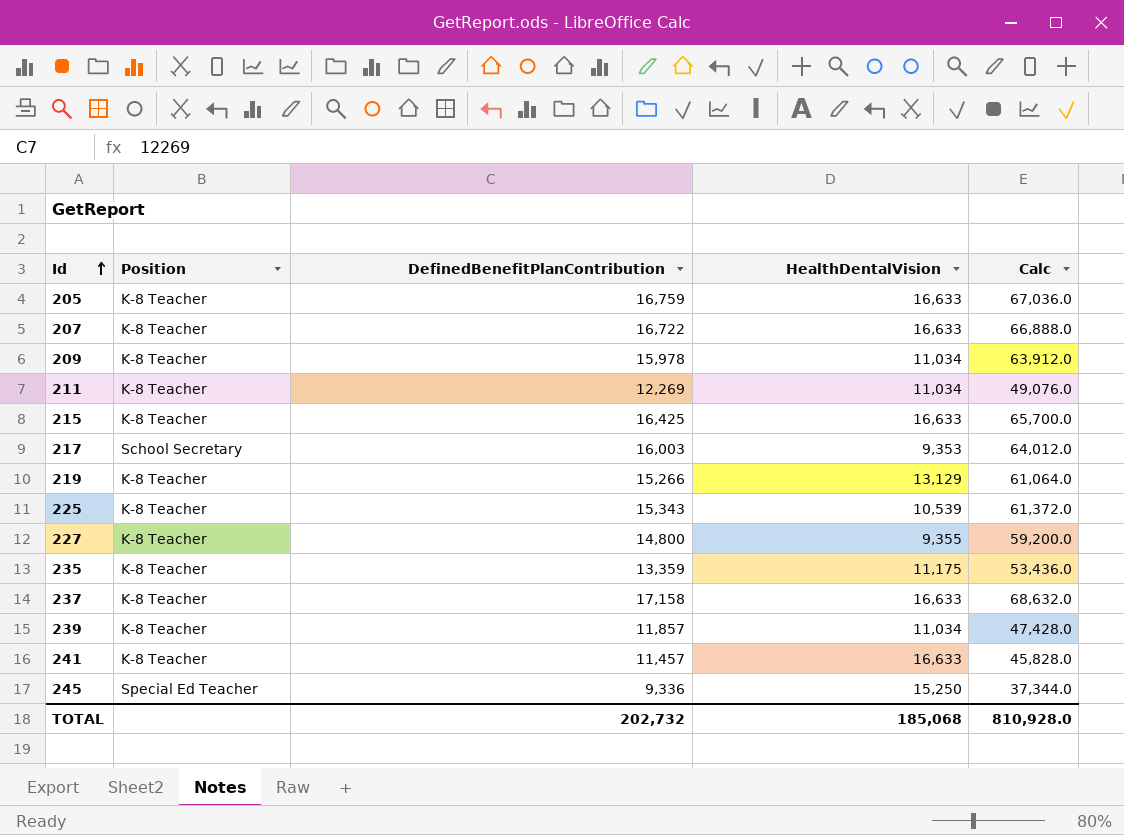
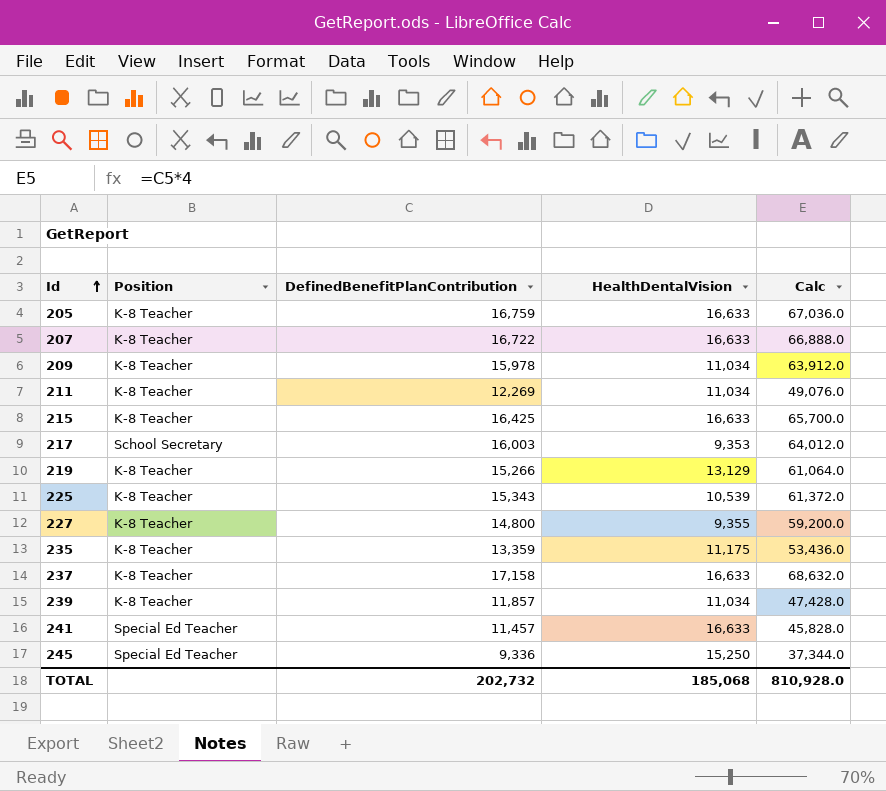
241 | Position: K-8 Teacher -> Special Ed Teacher

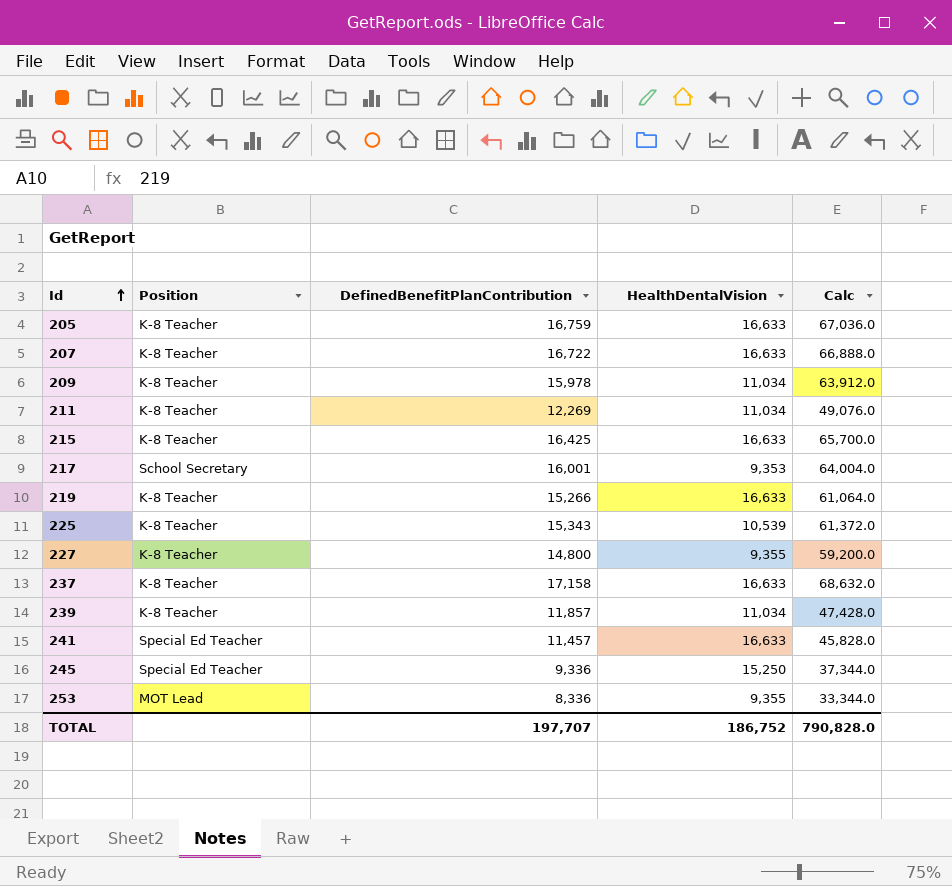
row 235: K-8 Teacher | 13,359 | 11,175 | 53,436.0 -> none
217 | DefinedBenefitPlanContribution: 16,003 -> 16,001
217 | Calc: 64,012.0 -> 64,004.0
219 | HealthDentalVision: 13,129 -> 16,633
row 253: none -> MOT Lead | 8,336 | 9,355 | 33,344.0
TOTAL | DefinedBenefitPlanContribution: 202,732 -> 197,707
TOTAL | HealthDentalVision: 185,068 -> 186,752
TOTAL | Calc: 810,928.0 -> 790,828.0

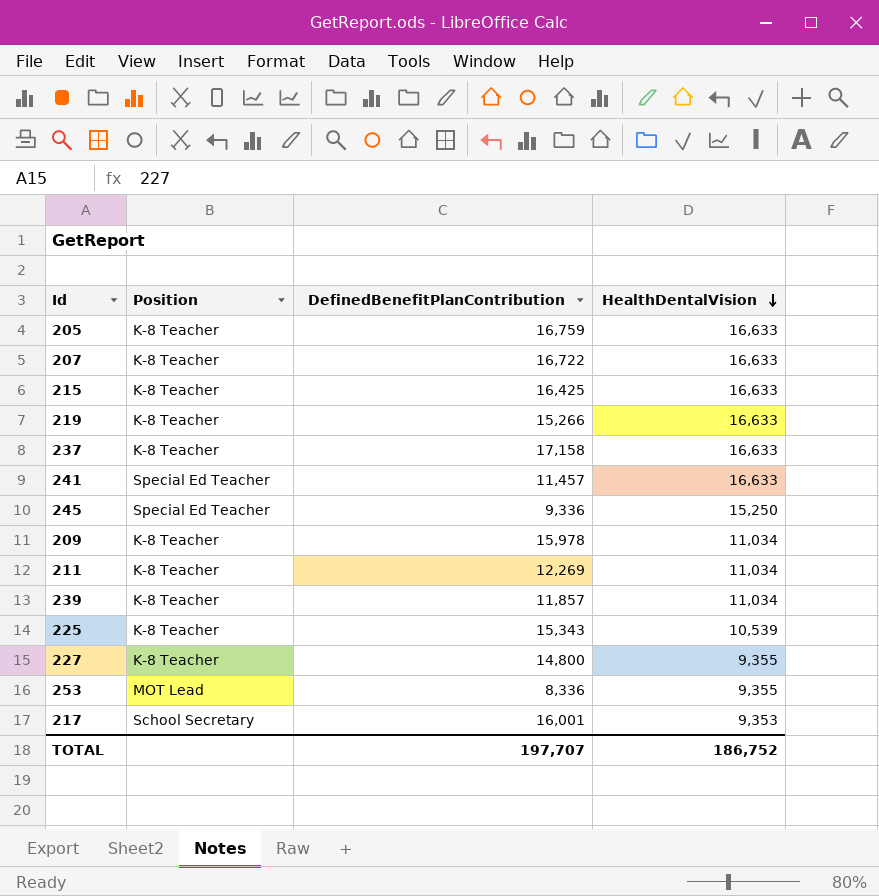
row order: Id ascending -> HealthDentalVision descending
column Calc | formula: [DefinedBenefitPlanContribution] * 4 -> none

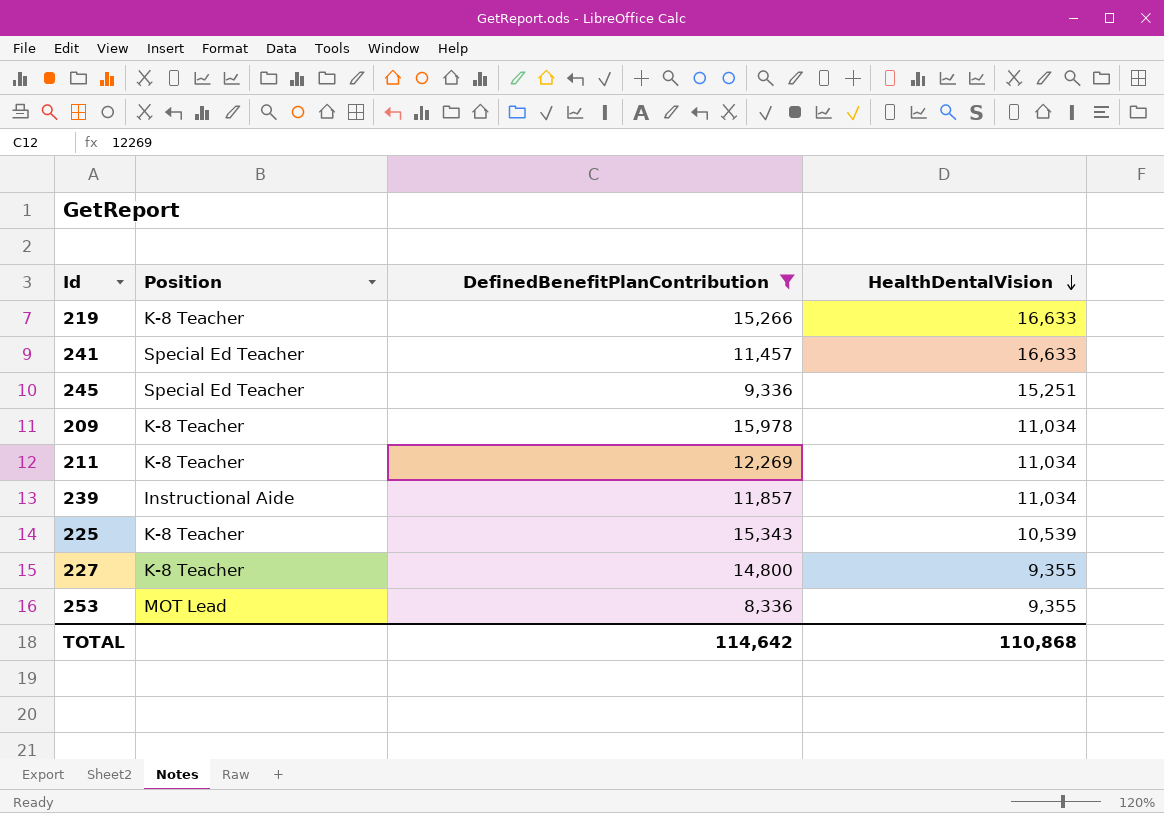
filter: none -> DefinedBenefitPlanContribution <= 15,978
245 | HealthDentalVision: 15,250 -> 15,251
239 | Position: K-8 Teacher -> Instructional Aide
TOTAL | DefinedBenefitPlanContribution: 197,707 -> 114,642
TOTAL | HealthDentalVision: 186,752 -> 110,868

